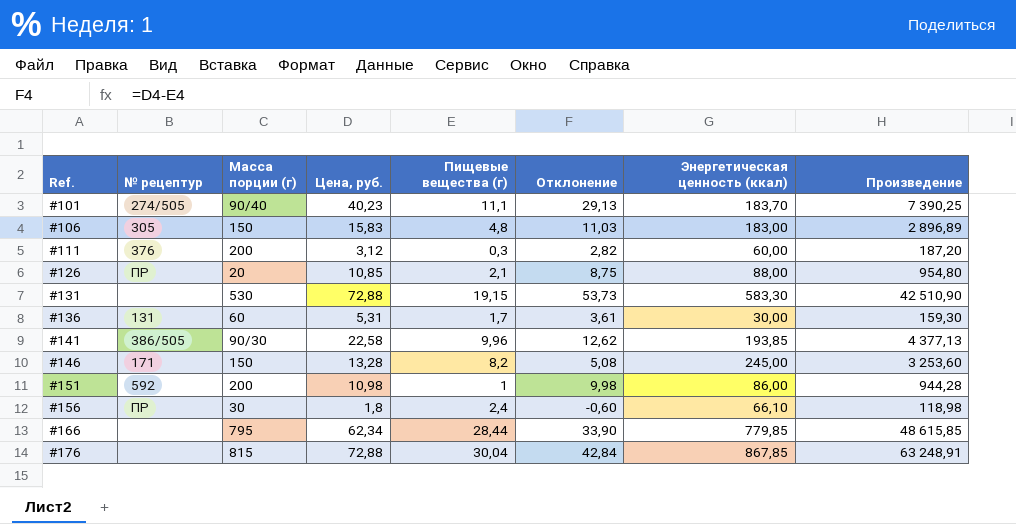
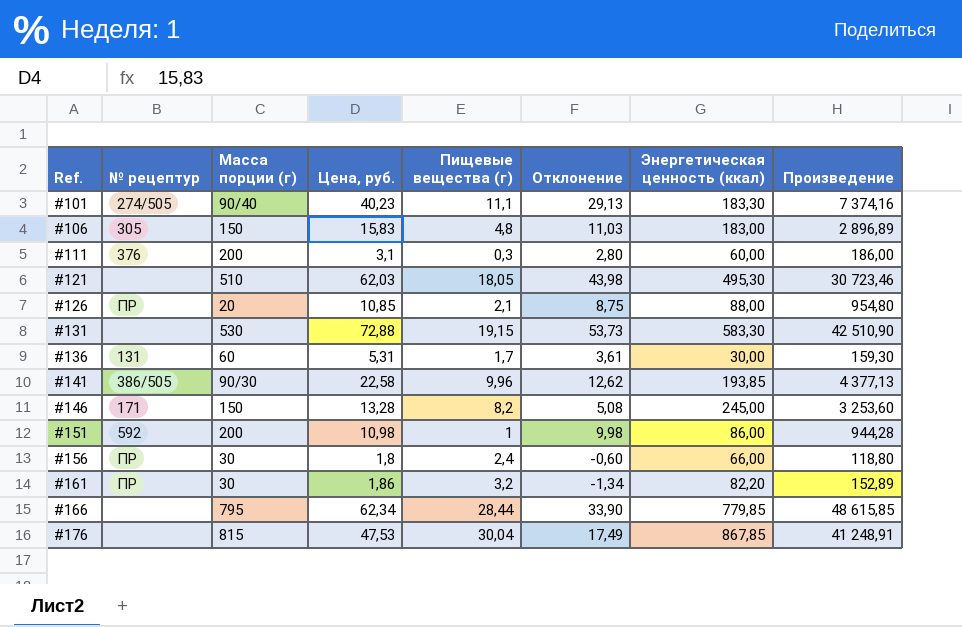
#101 | Энергетическая ценность (ккал): 183,70 -> 183,30
#101 | Произведение: 7 390,25 -> 7 374,16
#111 | Цена, руб.: 3,12 -> 3,1
#111 | Отклонение: 2,82 -> 2,80
#111 | Произведение: 187,20 -> 186,00
row #121: none -> none | 510 | 62,03 | 18,05 | 43,98 | 495,30 | 30 723,46
#156 | Энергетическая ценность (ккал): 66,10 -> 66,00
#156 | Произведение: 118,98 -> 118,80
row #161: none -> ПР | 30 | 1,86 | 3,2 | -1,34 | 82,20 | 152,89
#176 | Цена, руб.: 72,88 -> 47,53
#176 | Отклонение: 42,84 -> 17,49
#176 | Произведение: 63 248,91 -> 41 248,91

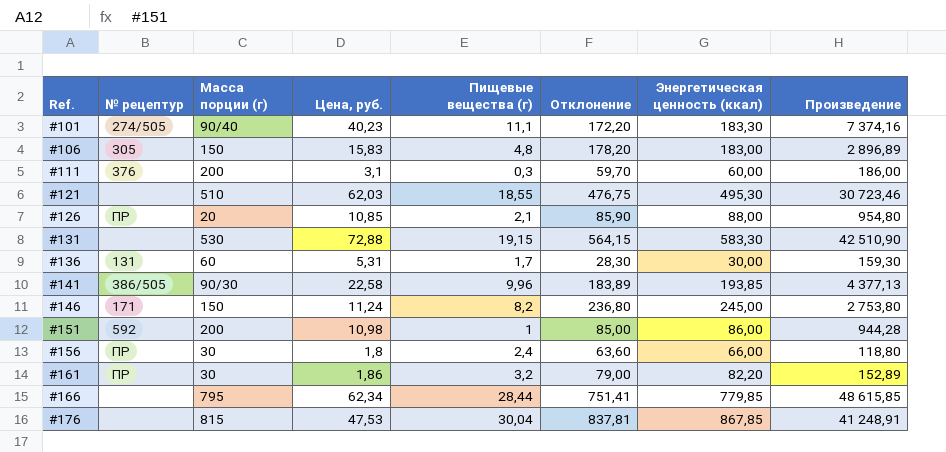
column Отклонение | formula: [Цена, руб.] - [Пищевые вещества (г)] -> [Энергетическая ценность (ккал)] - [Пищевые вещества (г)]
#121 | Пищевые вещества (г): 18,05 -> 18,55
#146 | Цена, руб.: 13,28 -> 11,24
#146 | Произведение: 3 253,60 -> 2 753,80

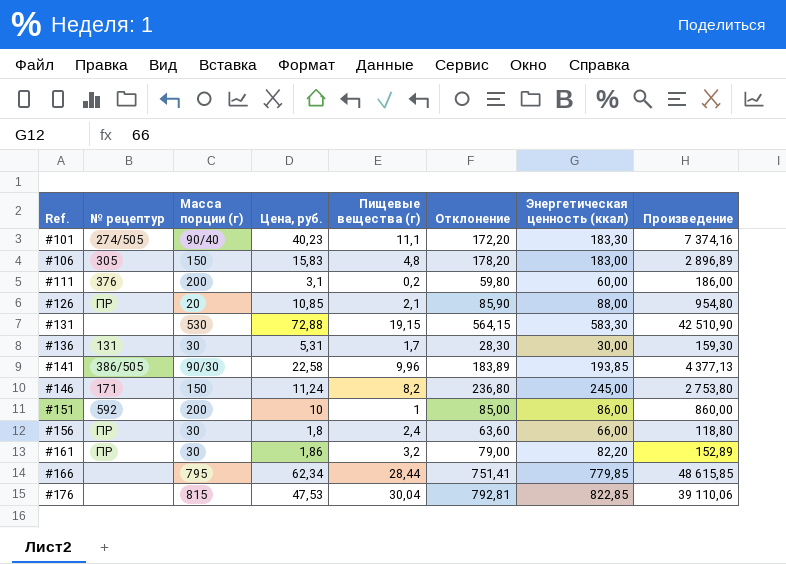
row #121: none | 510 | 62,03 | 18,55 | 476,75 | 495,30 | 30 723,46 -> none
#111 | Пищевые вещества (г): 0,3 -> 0,2
#111 | Отклонение: 59,70 -> 59,80
#136 | Масса порции (г): 60 -> 30
#151 | Цена, руб.: 10,98 -> 10
#151 | Произведение: 944,28 -> 860,00
#176 | Отклонение: 837,81 -> 792,81
#176 | Энергетическая ценность (ккал): 867,85 -> 822,85
#176 | Произведение: 41 248,91 -> 39 110,06

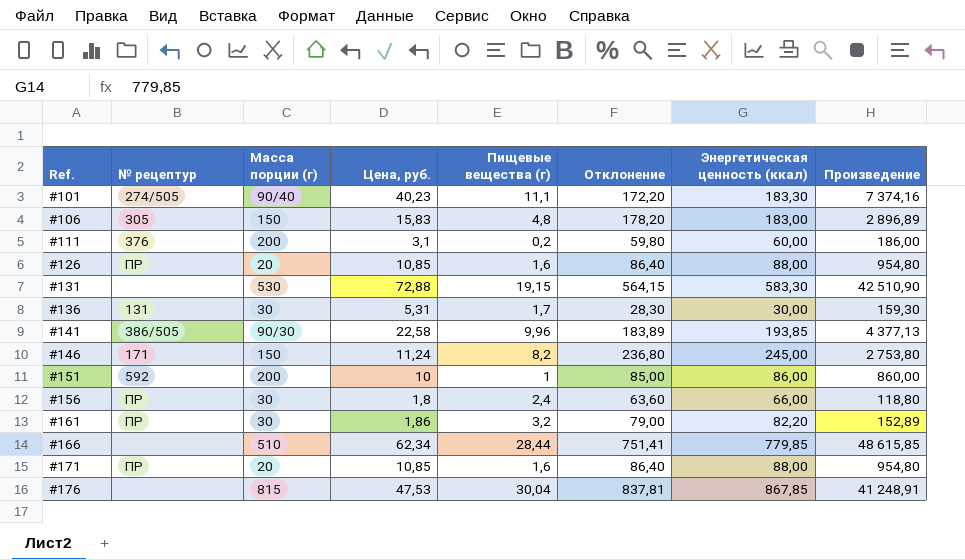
#126 | Пищевые вещества (г): 2,1 -> 1,6
#126 | Отклонение: 85,90 -> 86,40
#166 | Масса порции (г): 795 -> 510
row #171: none -> ПР | 20 | 10,85 | 1,6 | 86,40 | 88,00 | 954,80
#176 | Отклонение: 792,81 -> 837,81
#176 | Энергетическая ценность (ккал): 822,85 -> 867,85
#176 | Произведение: 39 110,06 -> 41 248,91

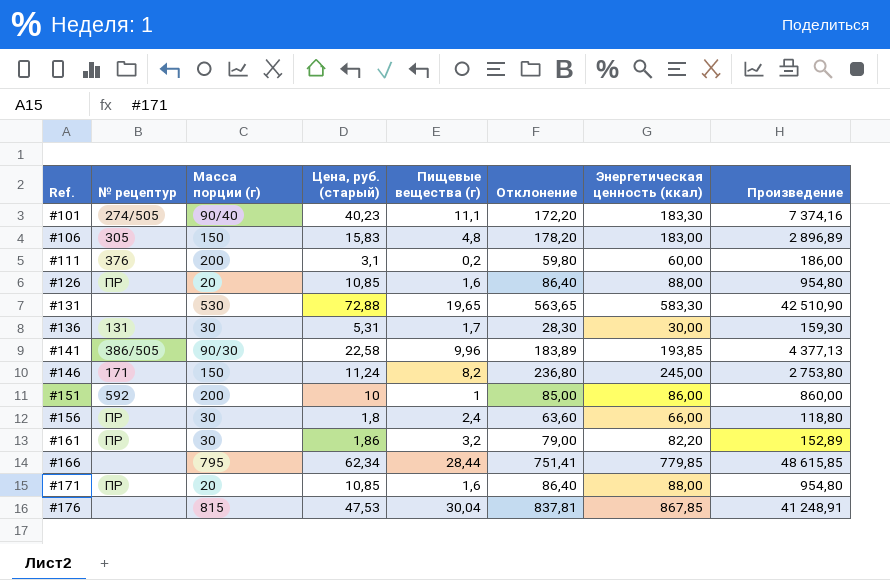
column name: Цена, руб. -> Цена, руб. (старый)
#131 | Пищевые вещества (г): 19,15 -> 19,65
#131 | Отклонение: 564,15 -> 563,65
#166 | Масса порции (г): 510 -> 795

